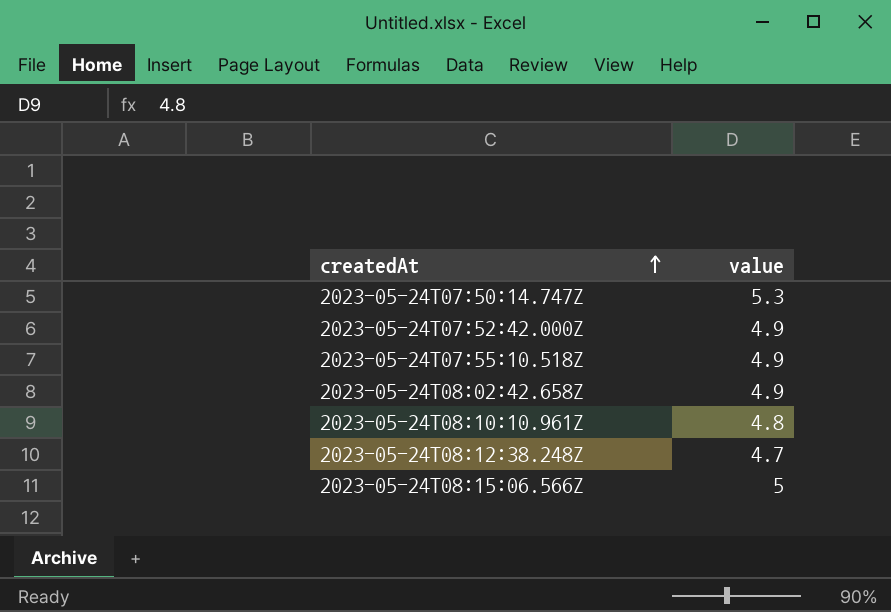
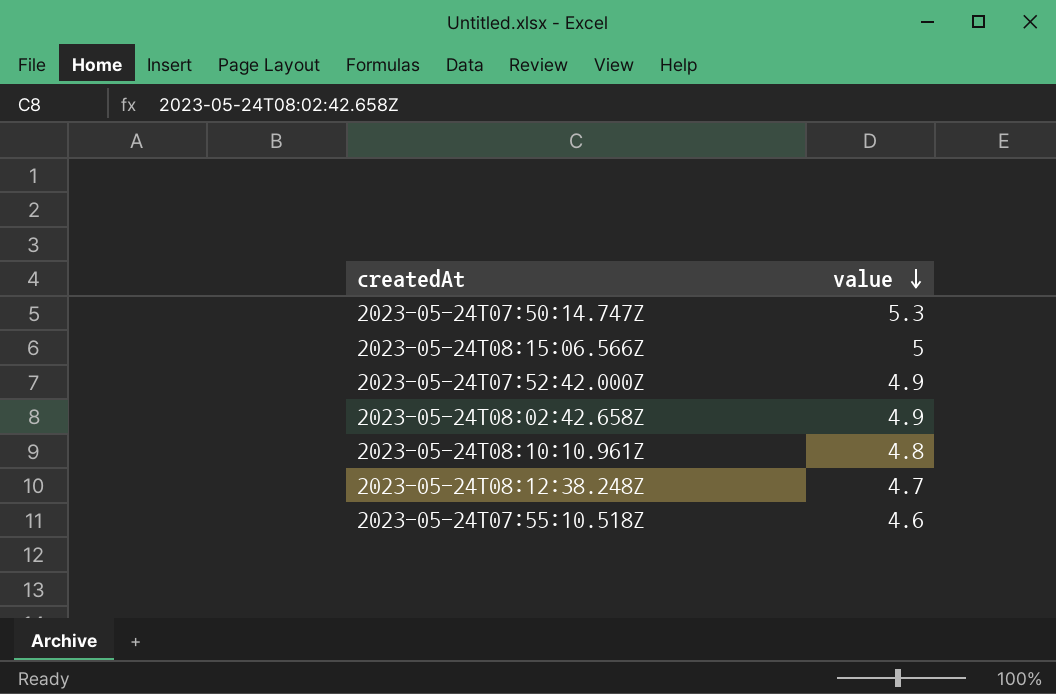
row order: createdAt ascending -> value descending
2023-05-24T07:55:10.518Z | value: 4.9 -> 4.6

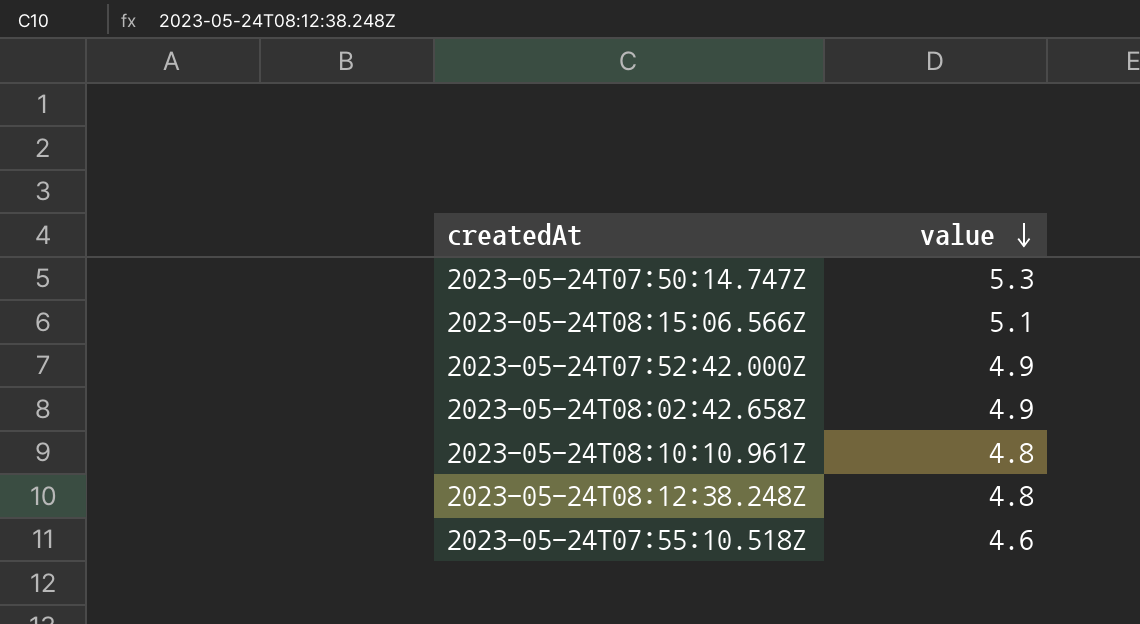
2023-05-24T08:15:06.566Z | value: 5 -> 5.1
2023-05-24T08:12:38.248Z | value: 4.7 -> 4.8

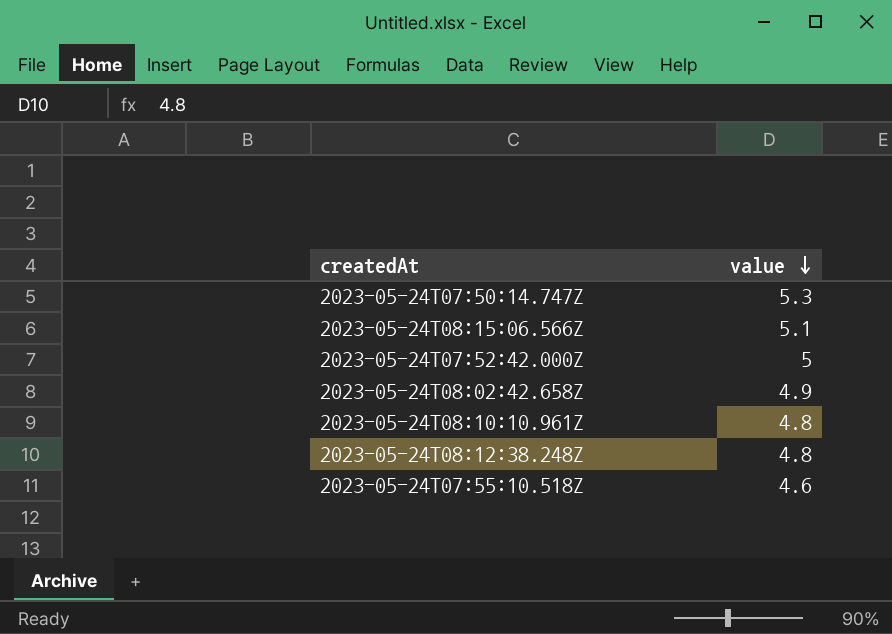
2023-05-24T07:52:42.000Z | value: 4.9 -> 5

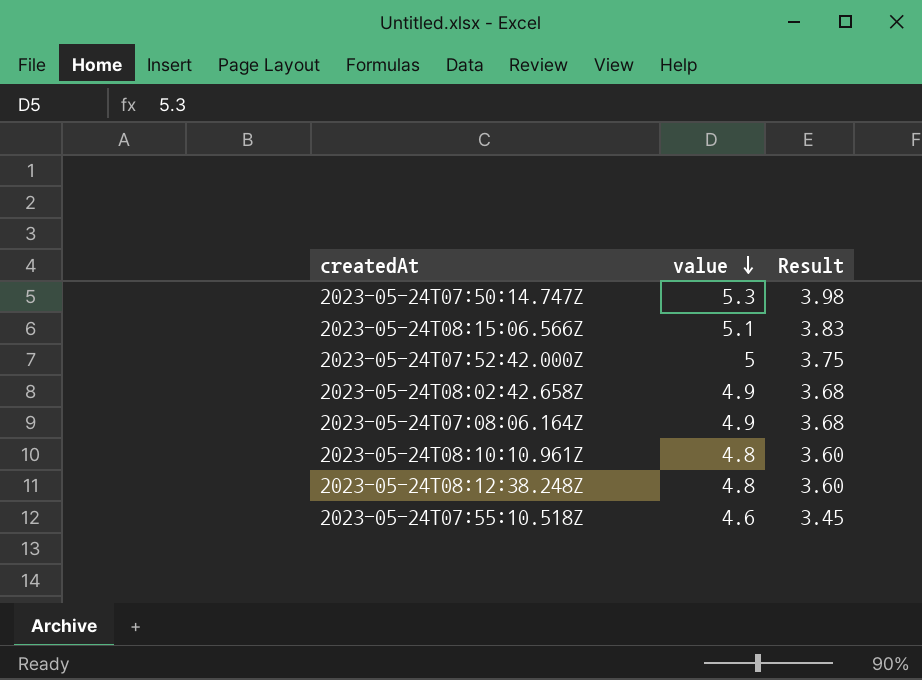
column Result | formula: none -> [value] * 0.75
row 2023-05-24T07:08:06.164Z: none -> 4.9 | 3.68

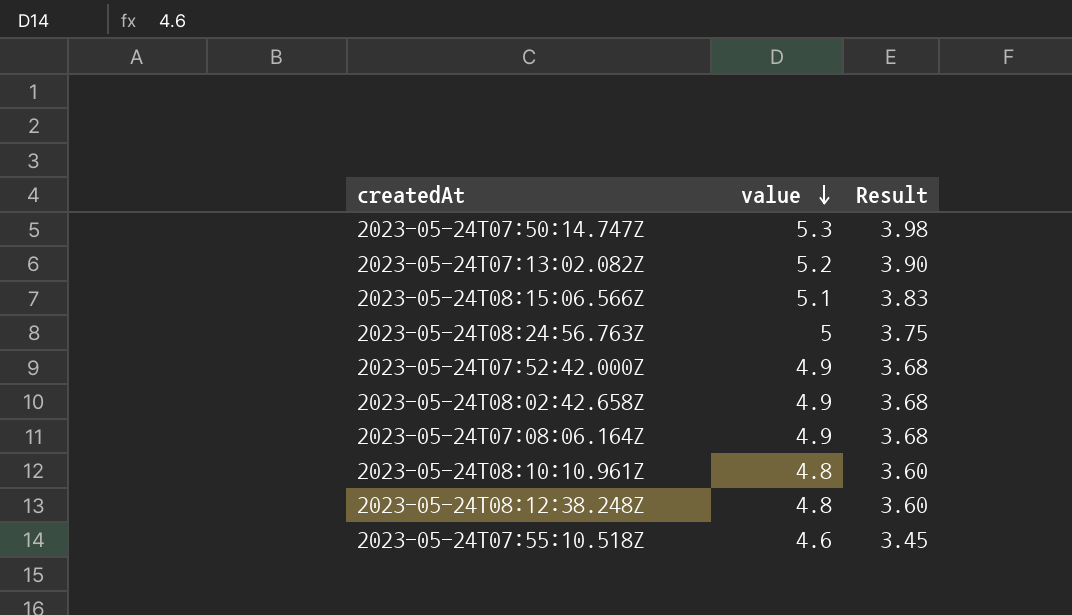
row 2023-05-24T07:13:02.082Z: none -> 5.2 | 3.90
row 2023-05-24T08:24:56.763Z: none -> 5 | 3.75
2023-05-24T07:52:42.000Z | value: 5 -> 4.9
2023-05-24T07:52:42.000Z | Result: 3.75 -> 3.68

